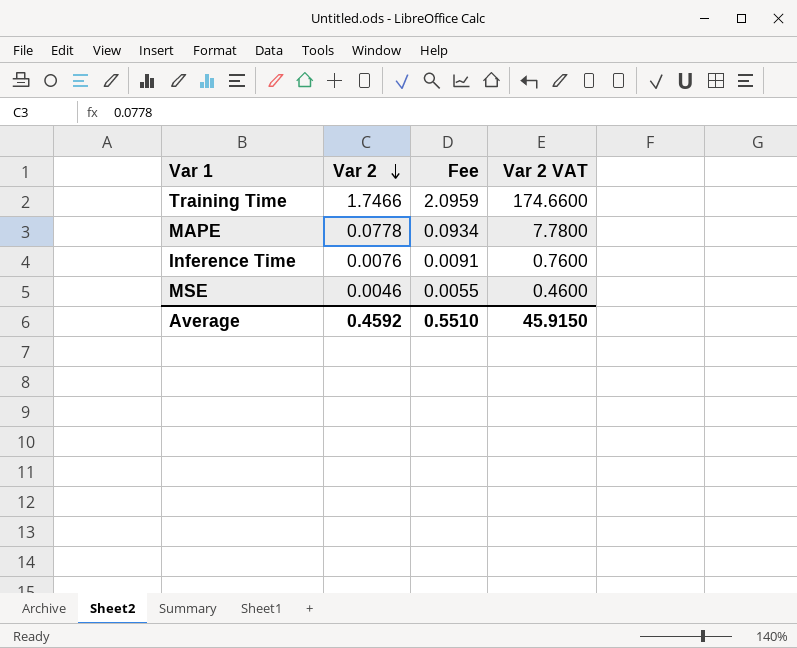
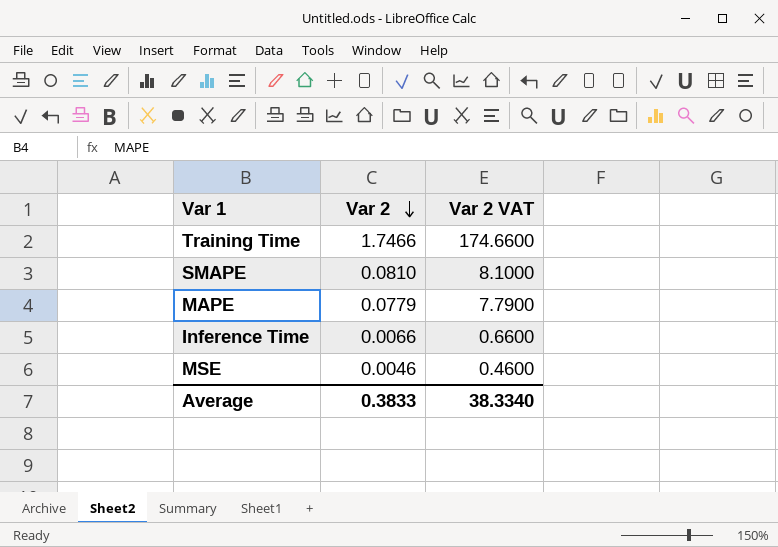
column Fee | formula: [Var 2] * 1.2 -> none
row SMAPE: none -> 0.0810 | 8.1000
MAPE | Var 2: 0.0778 -> 0.0779
MAPE | Var 2 VAT: 7.7800 -> 7.7900
Inference Time | Var 2: 0.0076 -> 0.0066
Inference Time | Var 2 VAT: 0.7600 -> 0.6600
Average | Var 2: 0.4592 -> 0.3833
Average | Var 2 VAT: 45.9150 -> 38.3340

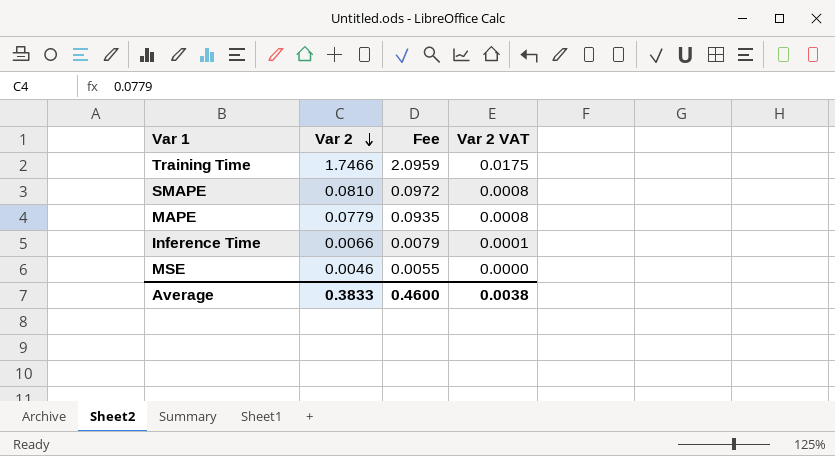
column Fee | formula: none -> [Var 2] * 1.2
column Var 2 VAT | formula: [Var 2] * 100 -> [Var 2] * 0.01
Average | Var 2 VAT: 38.3340 -> 0.0038

